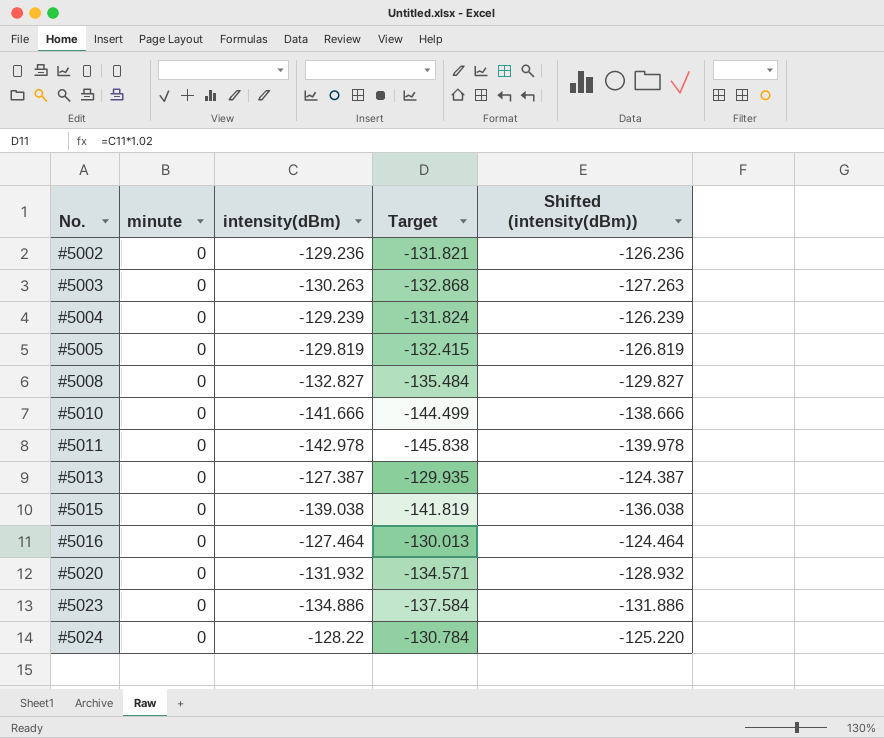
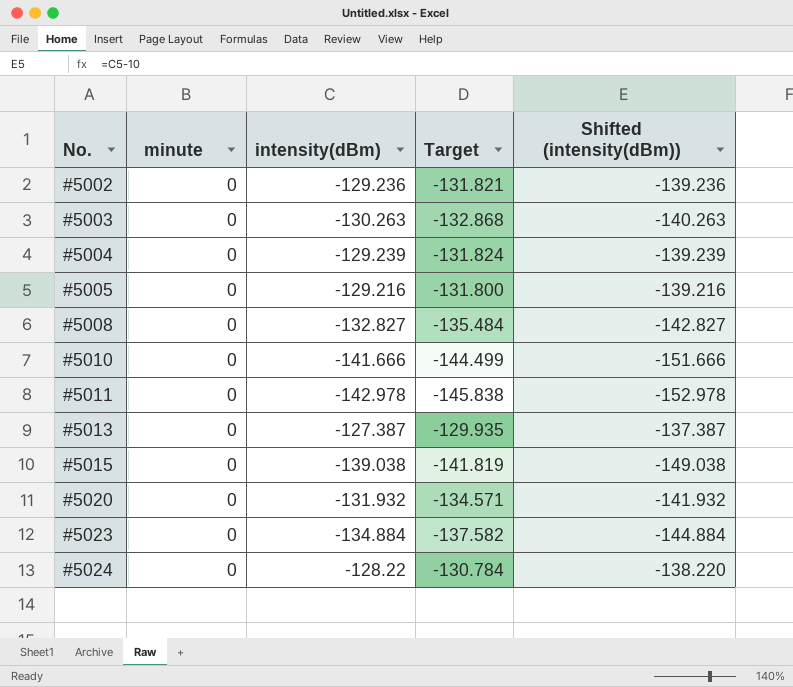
column Shifted (intensity(dBm)) | formula: [intensity(dBm)] + 3 -> [intensity(dBm)] - 10
row #5016: 0 | -127.464 | -130.013 | -124.464 -> none
#5005 | intensity(dBm): -129.819 -> -129.216
#5005 | Target: -132.415 -> -131.800
#5023 | intensity(dBm): -134.886 -> -134.884
#5023 | Target: -137.584 -> -137.582

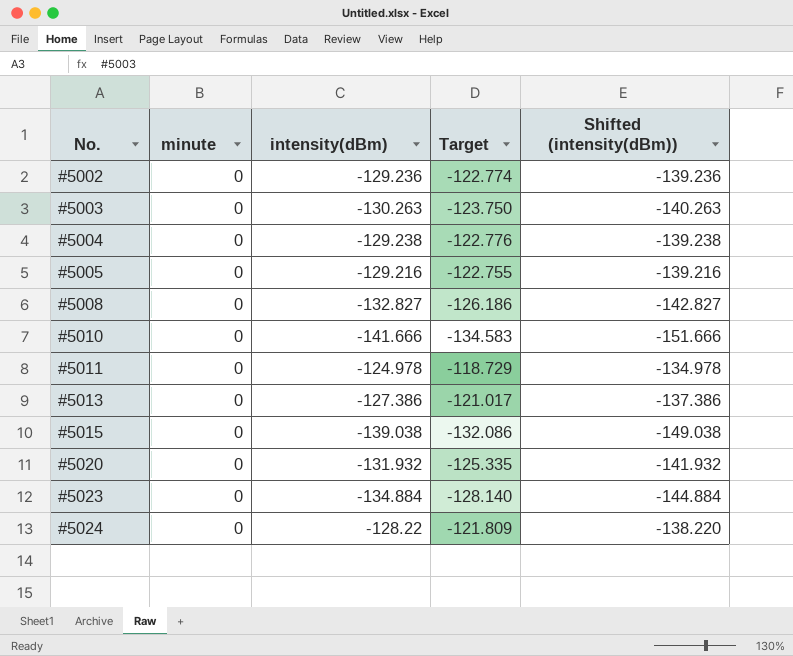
column Target | formula: [intensity(dBm)] * 1.02 -> [intensity(dBm)] * 0.95
#5004 | intensity(dBm): -129.239 -> -129.238
#5004 | Shifted (intensity(dBm)): -139.239 -> -139.238
#5011 | intensity(dBm): -142.978 -> -124.978
#5011 | Shifted (intensity(dBm)): -152.978 -> -134.978
#5013 | intensity(dBm): -127.387 -> -127.386
#5013 | Shifted (intensity(dBm)): -137.387 -> -137.386

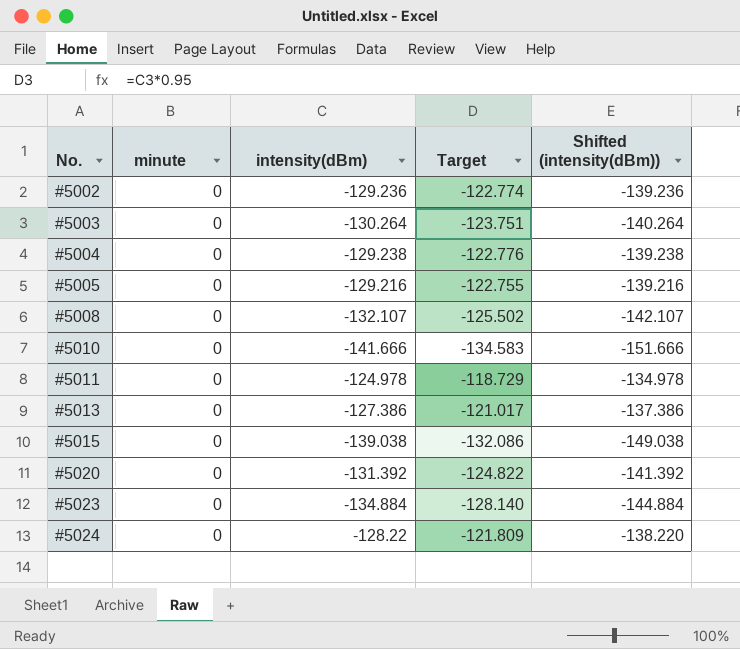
#5003 | intensity(dBm): -130.263 -> -130.264
#5003 | Target: -123.750 -> -123.751
#5003 | Shifted (intensity(dBm)): -140.263 -> -140.264
#5008 | intensity(dBm): -132.827 -> -132.107
#5008 | Target: -126.186 -> -125.502
#5008 | Shifted (intensity(dBm)): -142.827 -> -142.107
#5020 | intensity(dBm): -131.932 -> -131.392
#5020 | Target: -125.335 -> -124.822
#5020 | Shifted (intensity(dBm)): -141.932 -> -141.392

